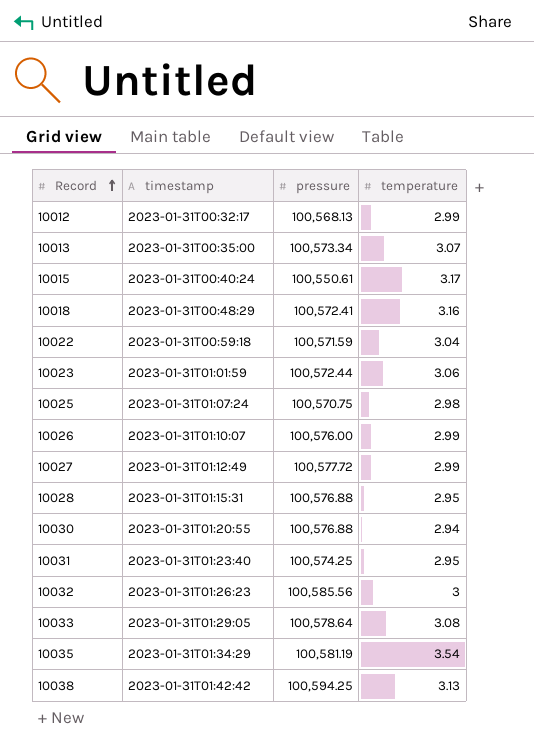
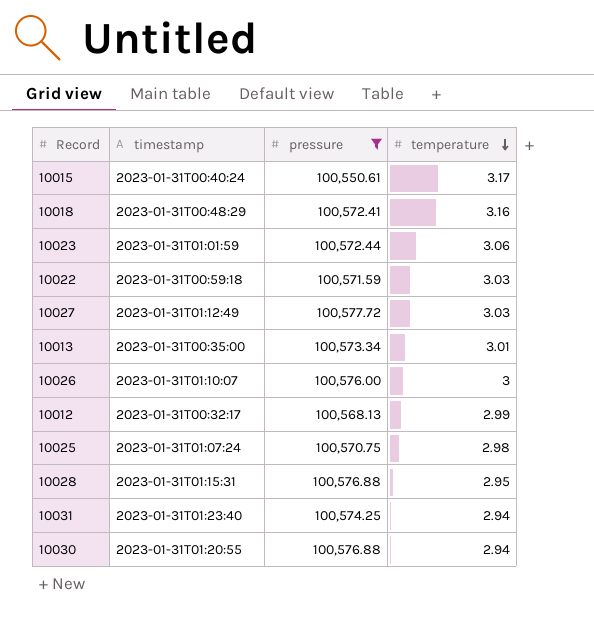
filter: none -> pressure <= 100,577.72
row order: Record ascending -> temperature descending
10022 | temperature: 3.04 -> 3.03
10027 | temperature: 2.99 -> 3.03
10013 | temperature: 3.07 -> 3.01
10026 | temperature: 2.99 -> 3
10031 | temperature: 2.95 -> 2.94

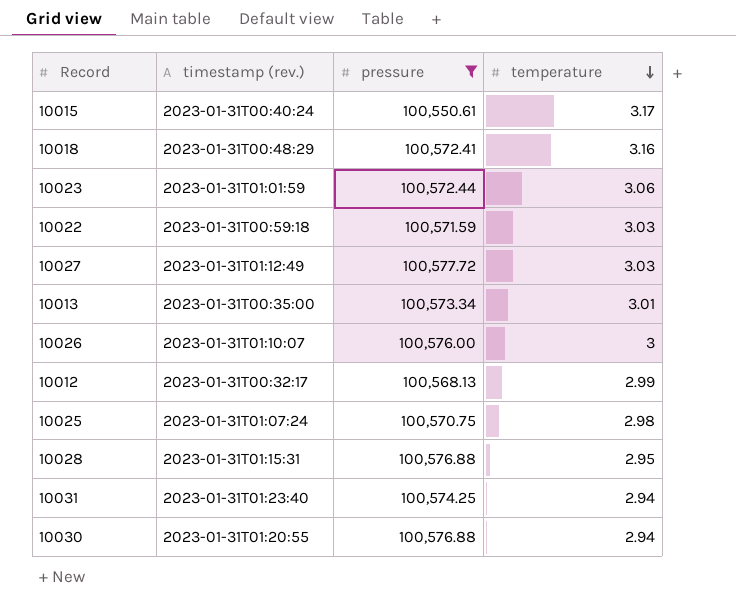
column name: timestamp -> timestamp (rev.)

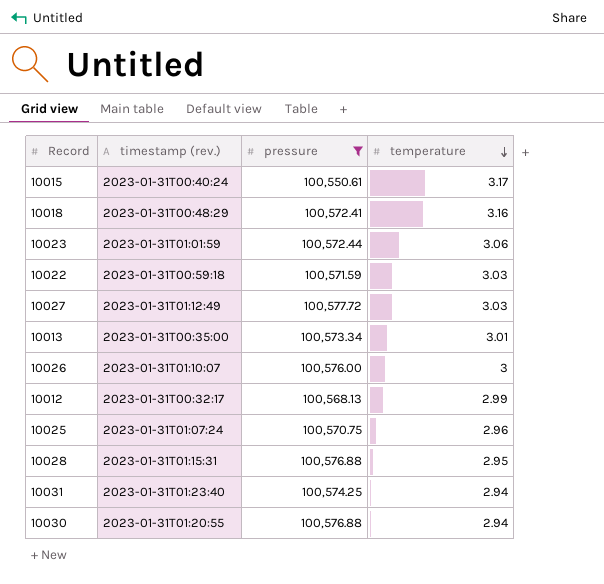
10025 | temperature: 2.98 -> 2.96

